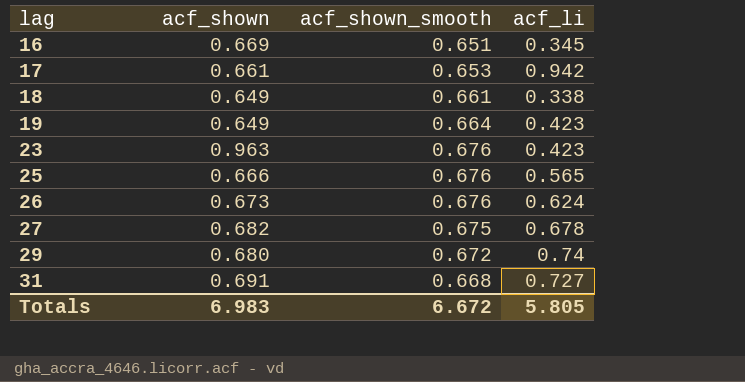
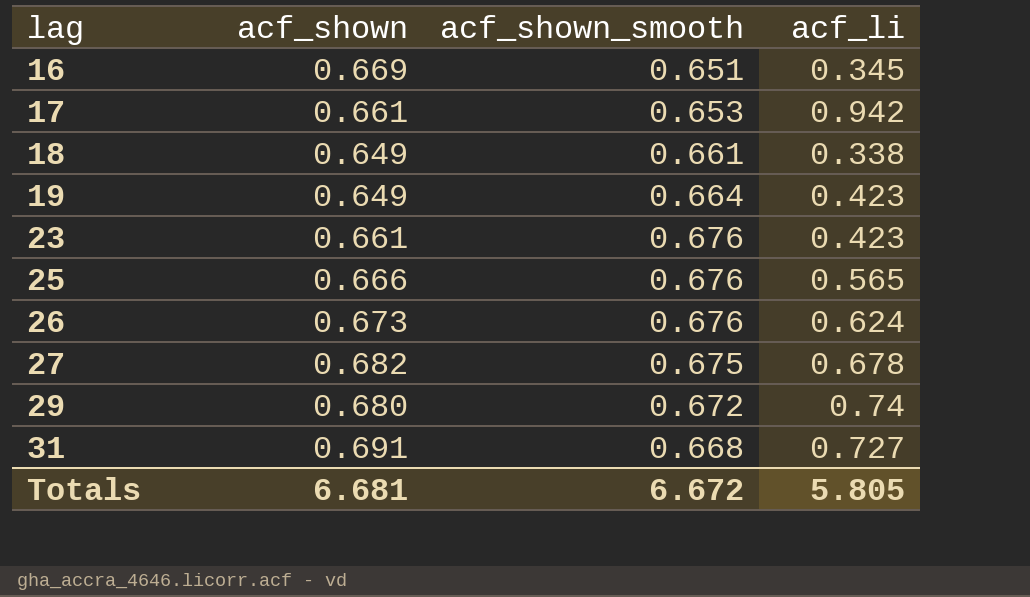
23 | acf_shown: 0.963 -> 0.661
Totals | acf_shown: 6.983 -> 6.681

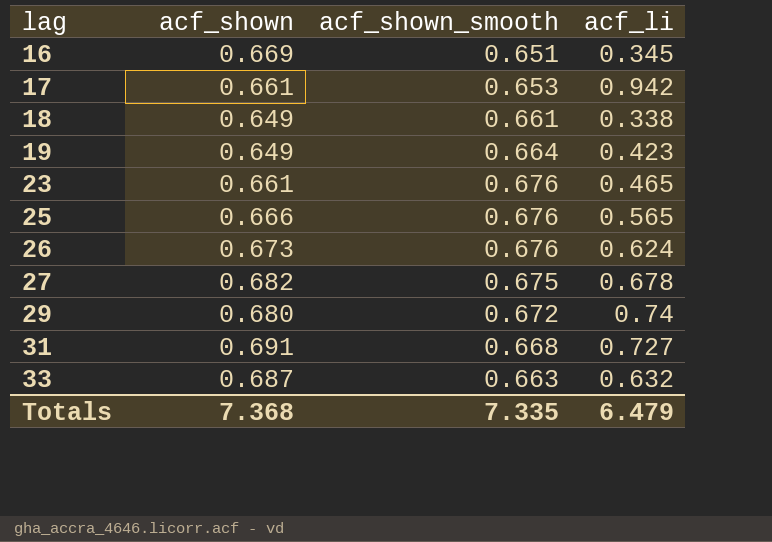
23 | acf_li: 0.423 -> 0.465
row 33: none -> 0.687 | 0.663 | 0.632
Totals | acf_shown: 6.681 -> 7.368
Totals | acf_shown_smooth: 6.672 -> 7.335
Totals | acf_li: 5.805 -> 6.479

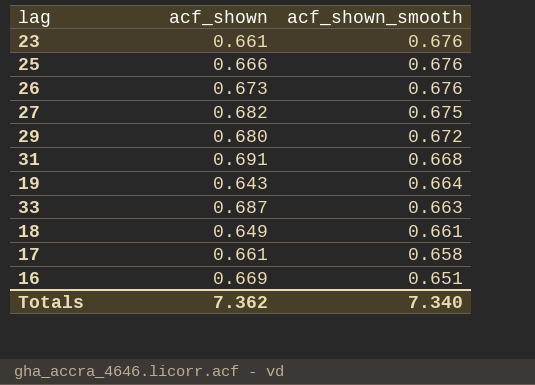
row order: lag ascending -> acf_shown_smooth descending
column acf_li | position: 4 -> none
19 | acf_shown: 0.649 -> 0.643
17 | acf_shown_smooth: 0.653 -> 0.658
Totals | acf_shown: 7.368 -> 7.362
Totals | acf_shown_smooth: 7.335 -> 7.340

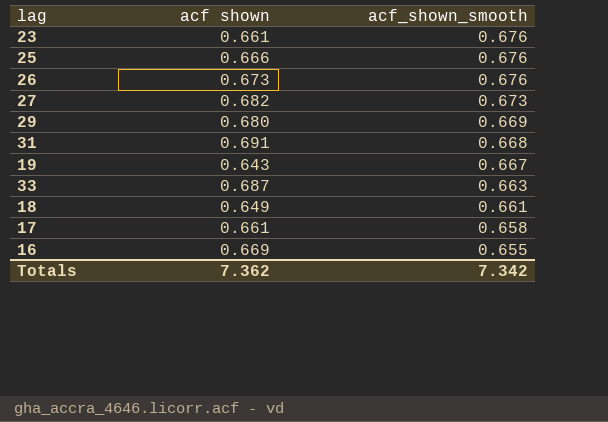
column name: acf_shown -> acf shown
27 | acf_shown_smooth: 0.675 -> 0.673
29 | acf_shown_smooth: 0.672 -> 0.669
19 | acf_shown_smooth: 0.664 -> 0.667
16 | acf_shown_smooth: 0.651 -> 0.655
Totals | acf_shown_smooth: 7.340 -> 7.342

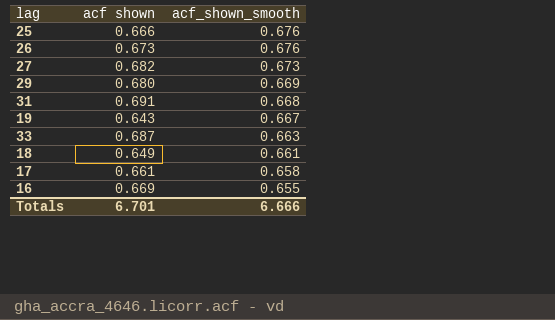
row 23: 0.661 | 0.676 -> none
Totals | acf shown: 7.362 -> 6.701
Totals | acf_shown_smooth: 7.342 -> 6.666

